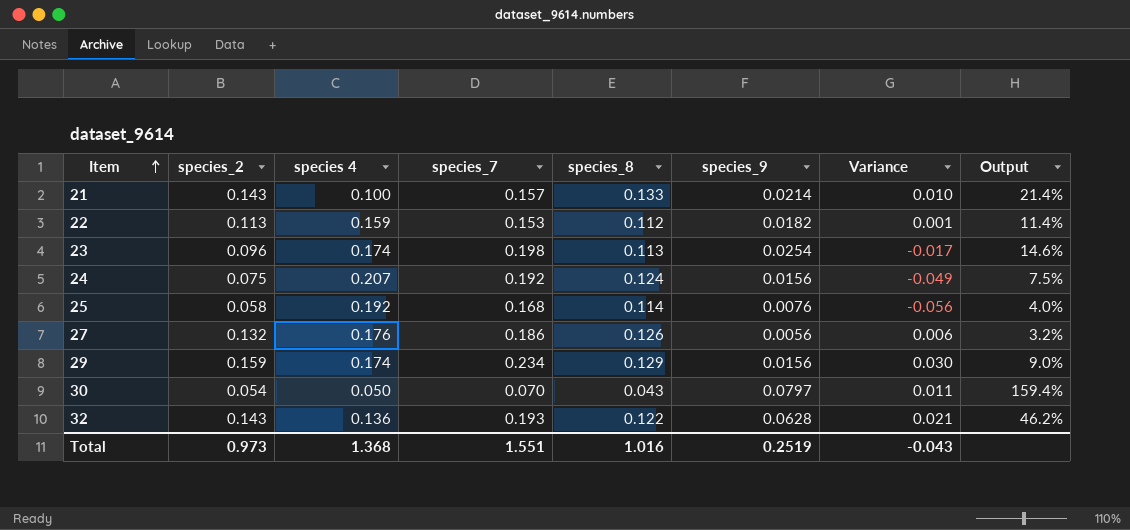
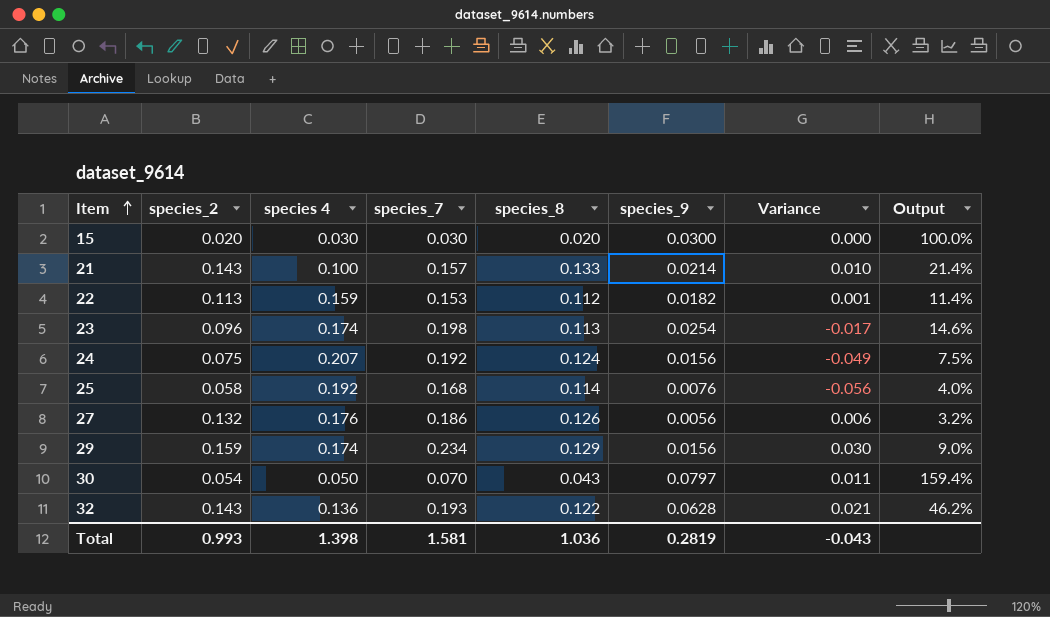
row 15: none -> 0.020 | 0.030 | 0.030 | 0.020 | 0.0300 | 0.000 | 100.0%
Total | species_2: 0.973 -> 0.993
Total | species 4: 1.368 -> 1.398
Total | species_7: 1.551 -> 1.581
Total | species_8: 1.016 -> 1.036
Total | species_9: 0.2519 -> 0.2819

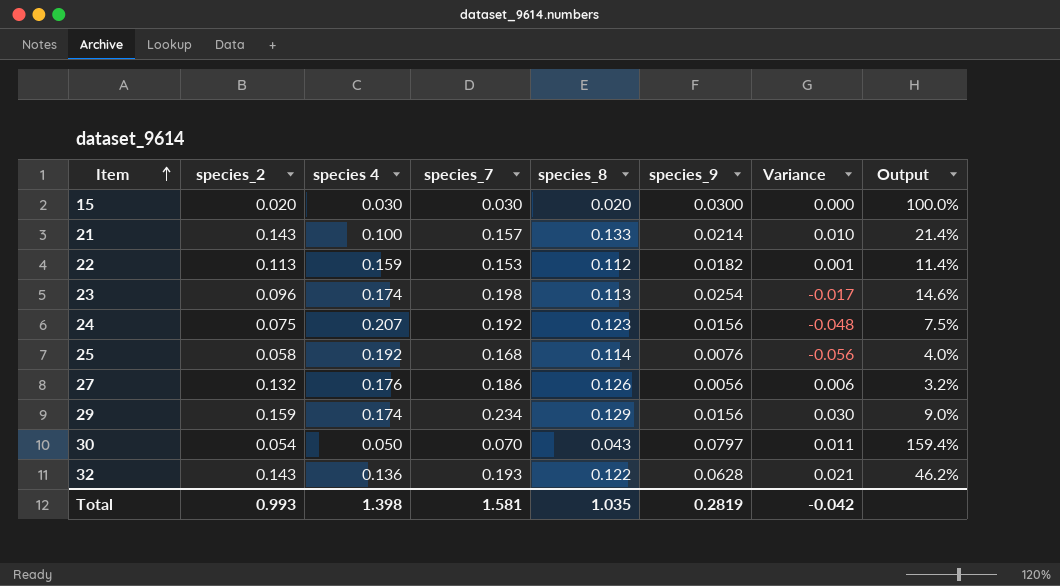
24 | species_8: 0.124 -> 0.123
24 | Variance: -0.049 -> -0.048
Total | species_8: 1.036 -> 1.035
Total | Variance: -0.043 -> -0.042

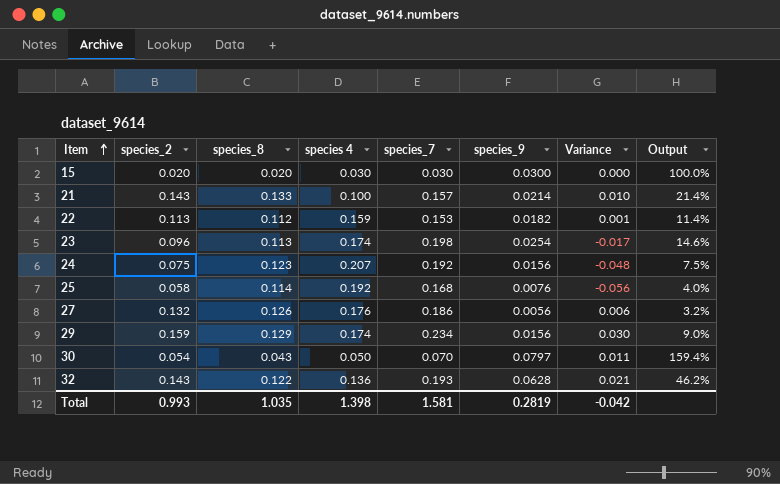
column species_8 | position: 5 -> 3

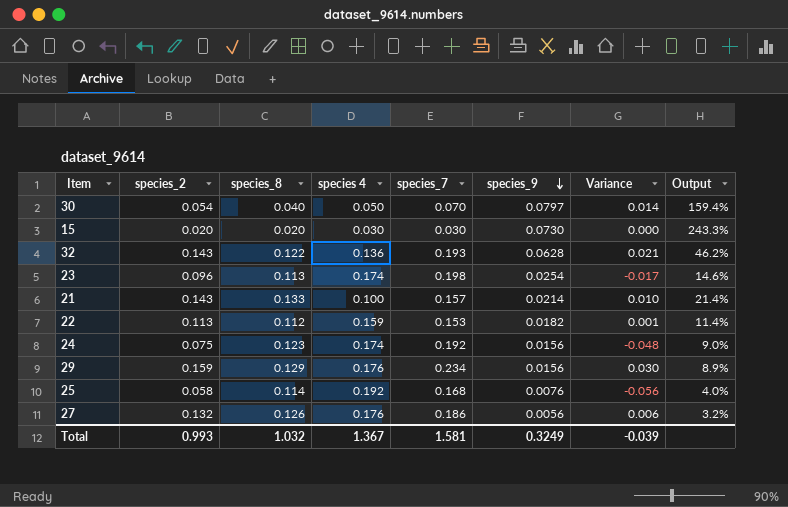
row order: Item ascending -> species_9 descending
30 | species_8: 0.043 -> 0.040
30 | Variance: 0.011 -> 0.014
15 | species_9: 0.0300 -> 0.0730
15 | Output: 100.0% -> 243.3%
24 | species 4: 0.207 -> 0.174
24 | Output: 7.5% -> 9.0%
29 | species 4: 0.174 -> 0.176
29 | Output: 9.0% -> 8.9%
Total | species_8: 1.035 -> 1.032
Total | species 4: 1.398 -> 1.367
Total | species_9: 0.2819 -> 0.3249
Total | Variance: -0.042 -> -0.039

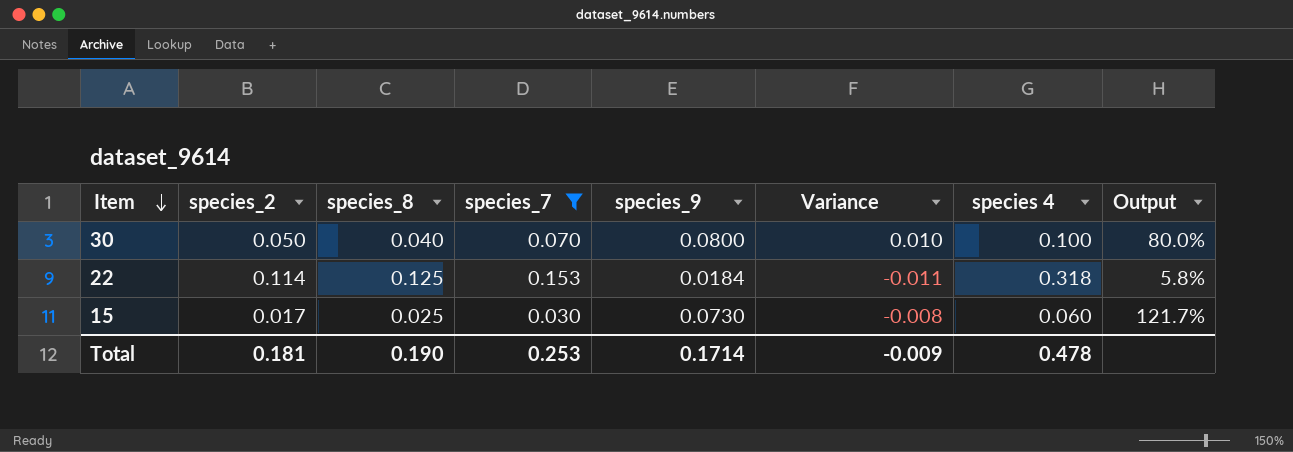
filter: none -> species_7 <= 0.153
row order: species_9 descending -> Item descending
column species 4 | position: 4 -> 7
30 | species_2: 0.054 -> 0.050
30 | species_9: 0.0797 -> 0.0800
30 | Variance: 0.014 -> 0.010
30 | species 4: 0.050 -> 0.100
30 | Output: 159.4% -> 80.0%
22 | species_2: 0.113 -> 0.114
22 | species_8: 0.112 -> 0.125
22 | species_9: 0.0182 -> 0.0184
22 | Variance: 0.001 -> -0.011
22 | species 4: 0.159 -> 0.318
22 | Output: 11.4% -> 5.8%
15 | species_2: 0.020 -> 0.017
15 | species_8: 0.020 -> 0.025
15 | Variance: 0.000 -> -0.008
15 | species 4: 0.030 -> 0.060
15 | Output: 243.3% -> 121.7%
Total | species_2: 0.993 -> 0.181
Total | species_8: 1.032 -> 0.190
Total | species_7: 1.581 -> 0.253
Total | species_9: 0.3249 -> 0.1714
Total | Variance: -0.039 -> -0.009
Total | species 4: 1.367 -> 0.478

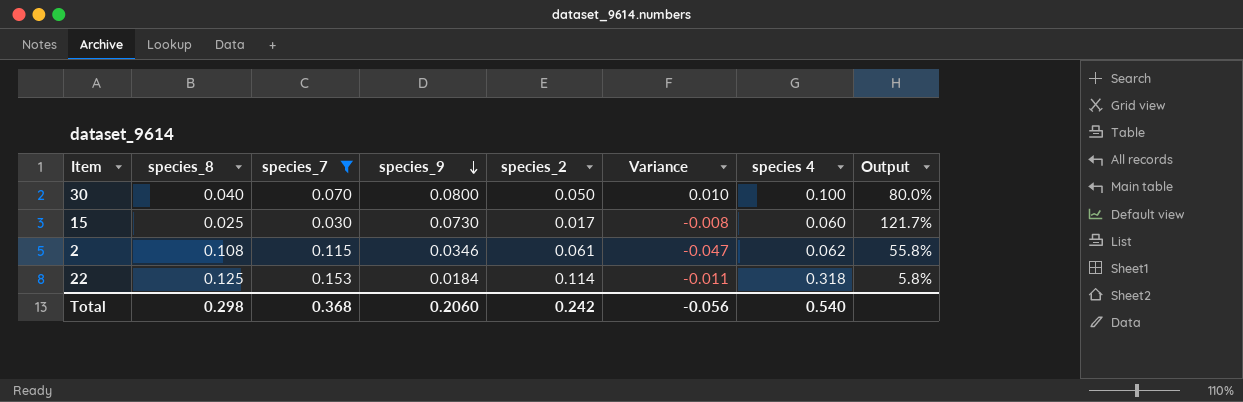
row order: Item descending -> species_9 descending
column species_2 | position: 2 -> 5
row 2: none -> 0.108 | 0.115 | 0.0346 | 0.061 | -0.047 | 0.062 | 55.8%
Total | species_8: 0.190 -> 0.298
Total | species_7: 0.253 -> 0.368
Total | species_9: 0.1714 -> 0.2060
Total | species_2: 0.181 -> 0.242
Total | Variance: -0.009 -> -0.056
Total | species 4: 0.478 -> 0.540

